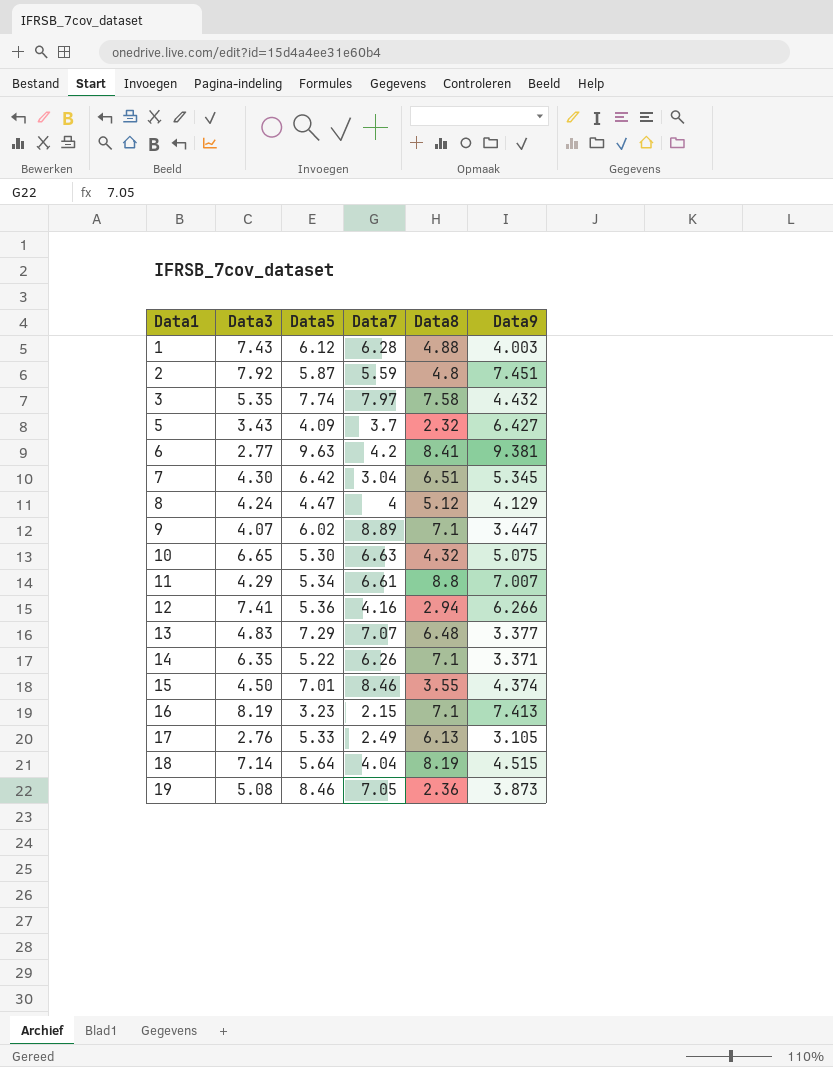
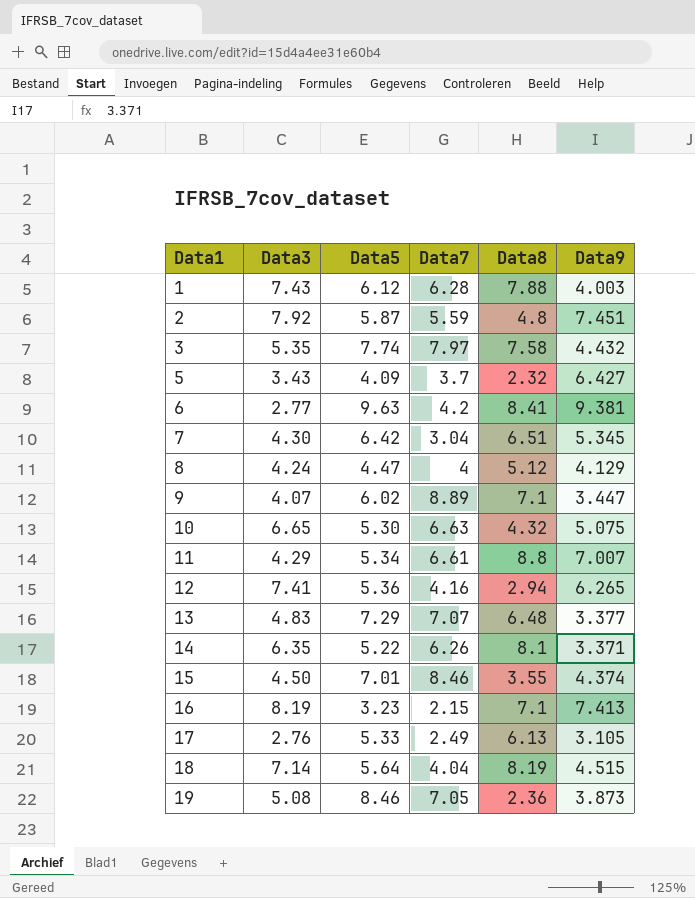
1 | Data8: 4.88 -> 7.88
12 | Data9: 6.266 -> 6.265
14 | Data8: 7.1 -> 8.1

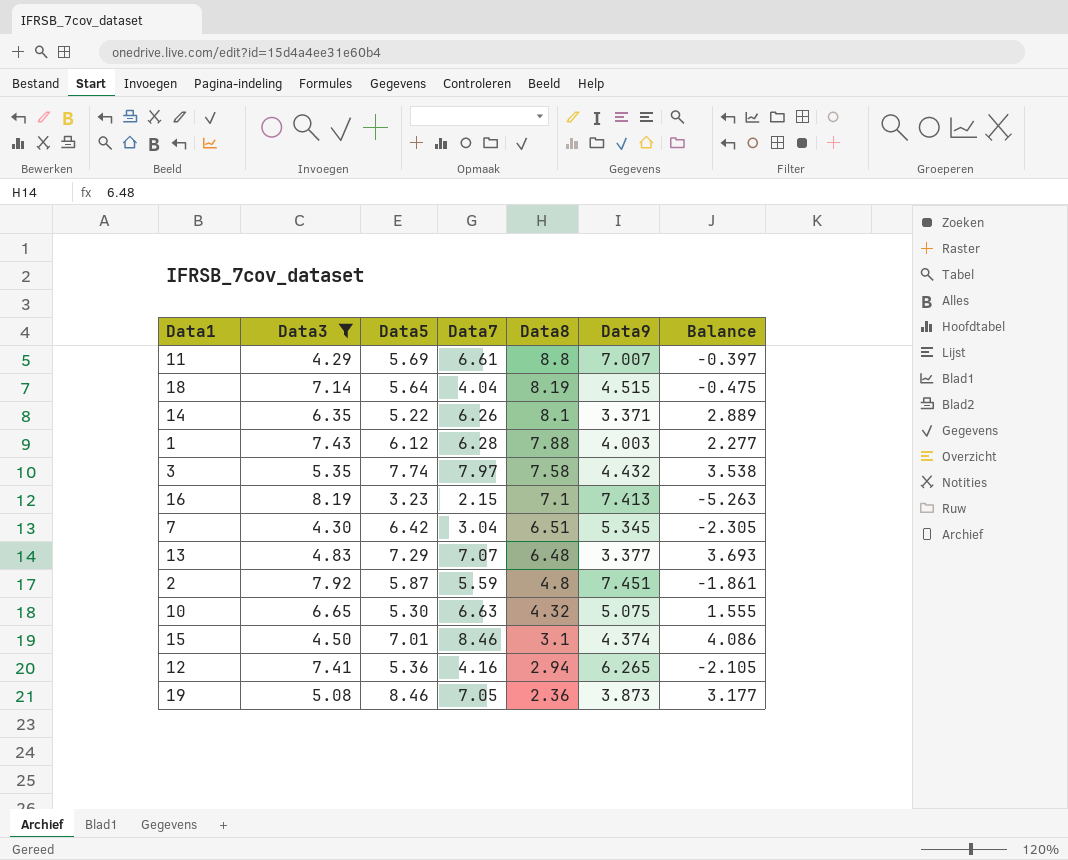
filter: none -> Data3 >= 4.29
row order: Data1 ascending -> Data8 descending
column Balance | formula: none -> [Data7] - [Data9]
11 | Data5: 5.34 -> 5.69
15 | Data8: 3.55 -> 3.1

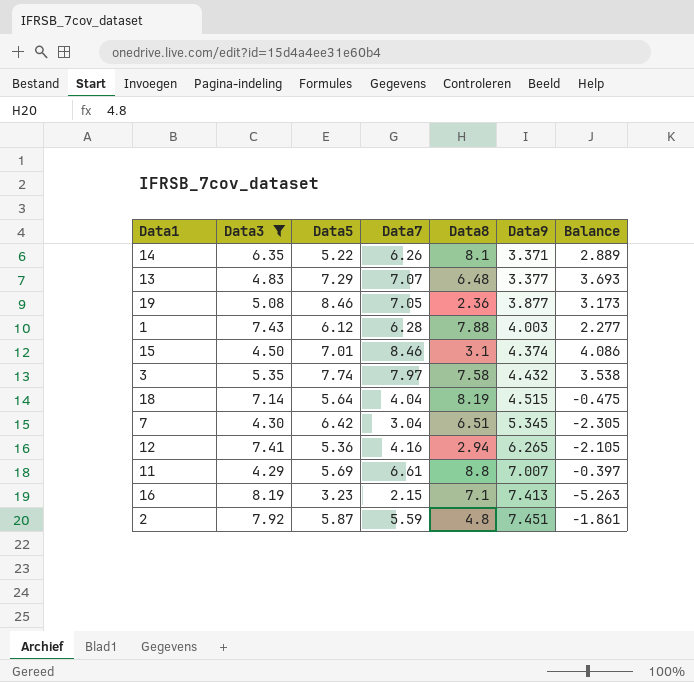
row order: Data8 descending -> Data9 ascending
row 10: 6.65 | 5.30 | 6.63 | 4.32 | 5.075 | 1.555 -> none
19 | Data9: 3.873 -> 3.877
19 | Balance: 3.177 -> 3.173

